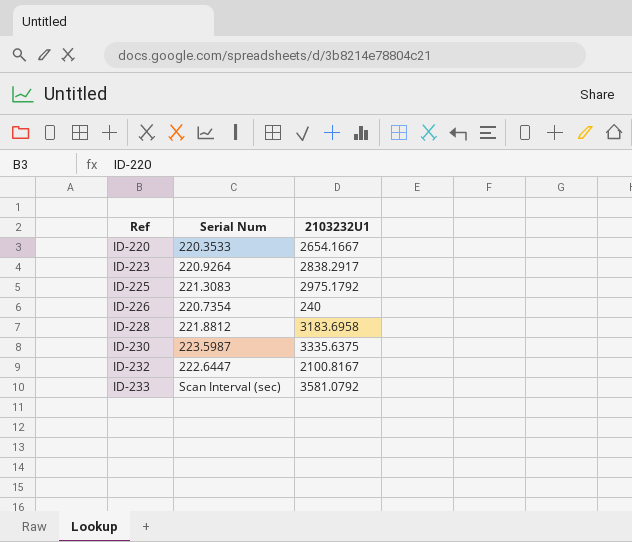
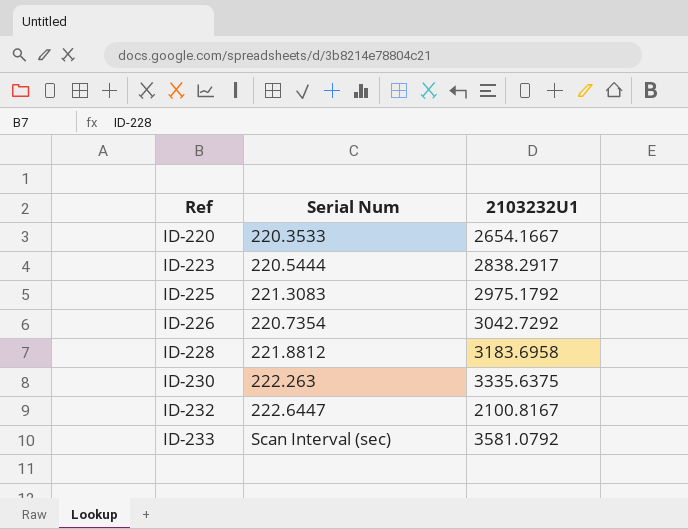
ID-223 | Serial Num: 220.9264 -> 220.5444
ID-226 | 2103232U1: 240 -> 3042.7292
ID-230 | Serial Num: 223.5987 -> 222.263

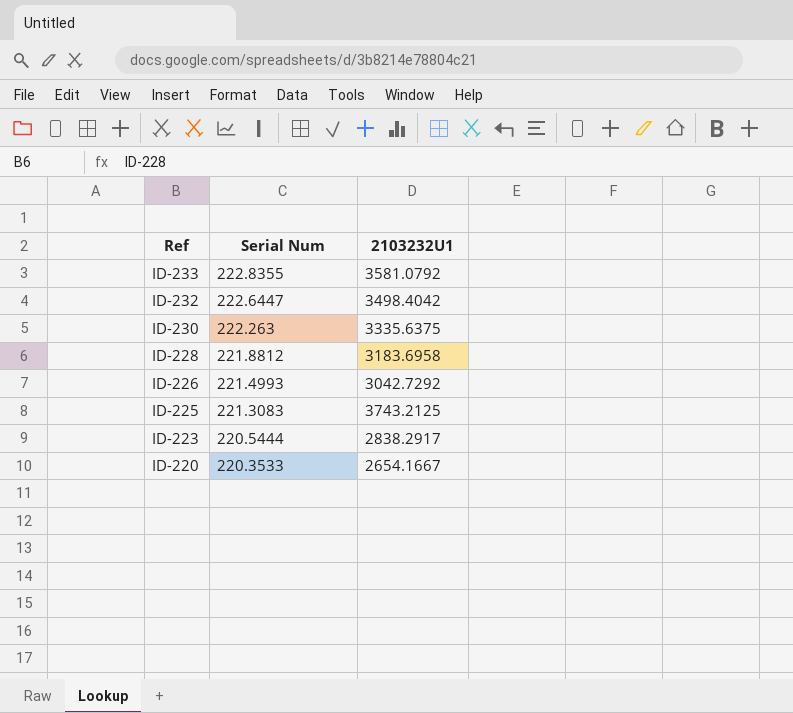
row order: Ref ascending -> Ref descending
ID-233 | Serial Num: Scan Interval (sec) -> 222.8355
ID-232 | 2103232U1: 2100.8167 -> 3498.4042
ID-226 | Serial Num: 220.7354 -> 221.4993
ID-225 | 2103232U1: 2975.1792 -> 3743.2125

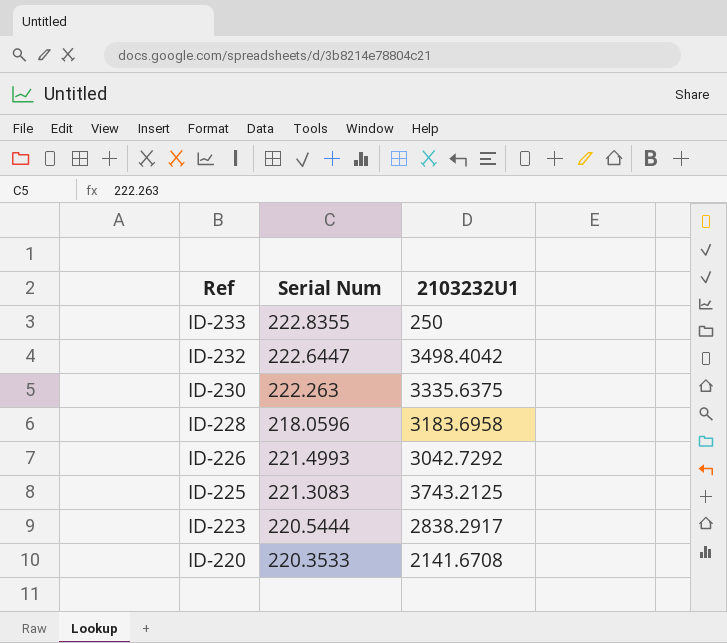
ID-233 | 2103232U1: 3581.0792 -> 250
ID-228 | Serial Num: 221.8812 -> 218.0596
ID-220 | 2103232U1: 2654.1667 -> 2141.6708

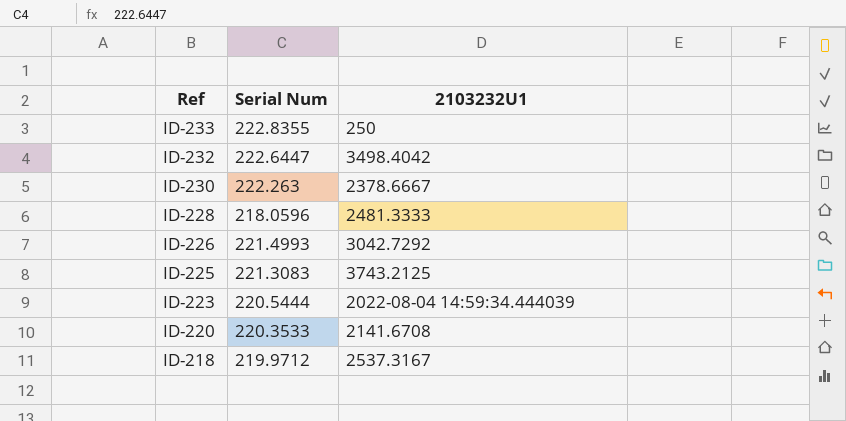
ID-230 | 2103232U1: 3335.6375 -> 2378.6667
ID-228 | 2103232U1: 3183.6958 -> 2481.3333
ID-223 | 2103232U1: 2838.2917 -> 2022-08-04 14:59:34.444039
row ID-218: none -> 219.9712 | 2537.3167

